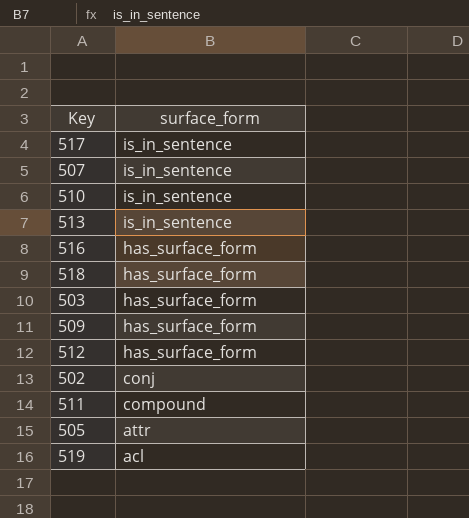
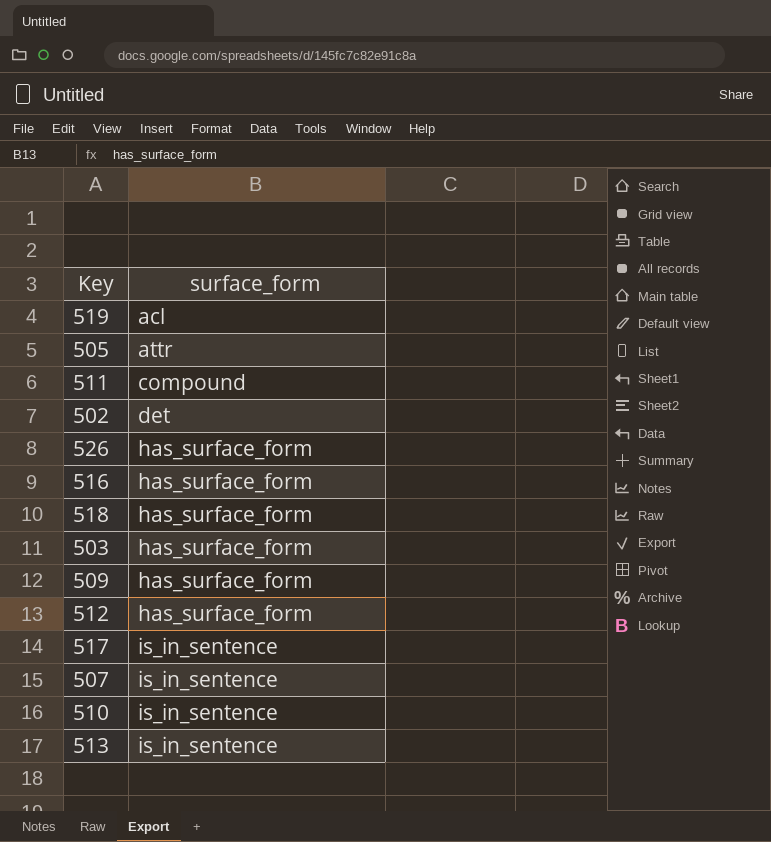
row order: surface_form descending -> surface_form ascending
502 | surface_form: conj -> det
row 526: none -> has_surface_form

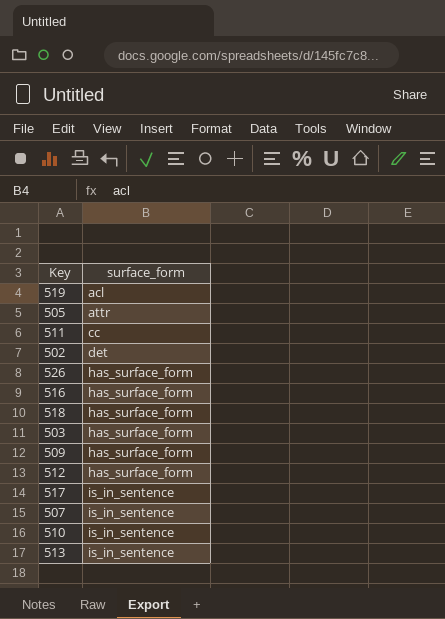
511 | surface_form: compound -> cc

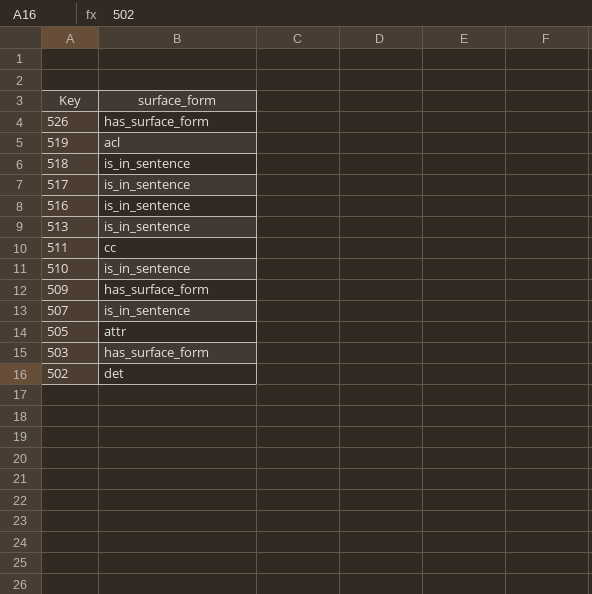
row order: surface_form ascending -> Key descending
row 512: has_surface_form -> none
518 | surface_form: has_surface_form -> is_in_sentence
516 | surface_form: has_surface_form -> is_in_sentence

